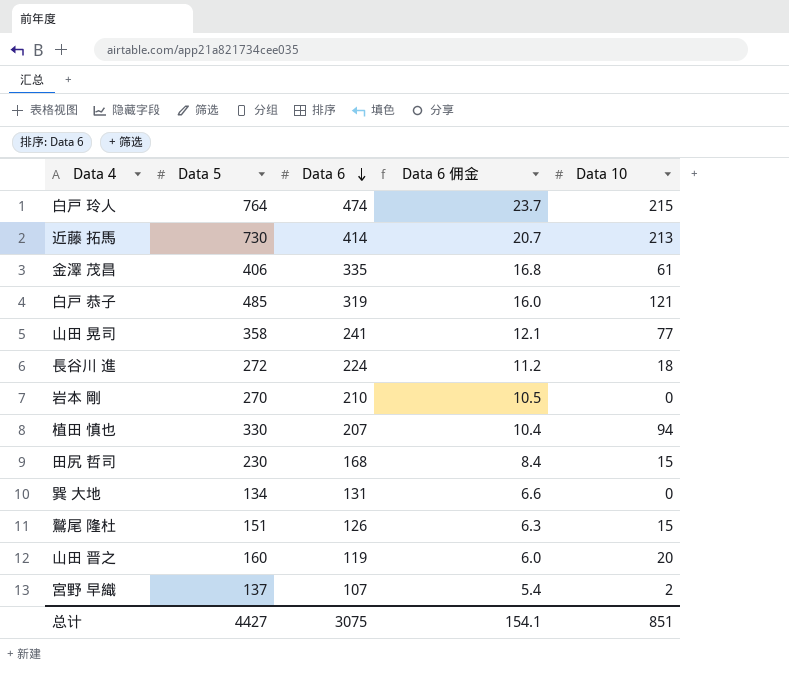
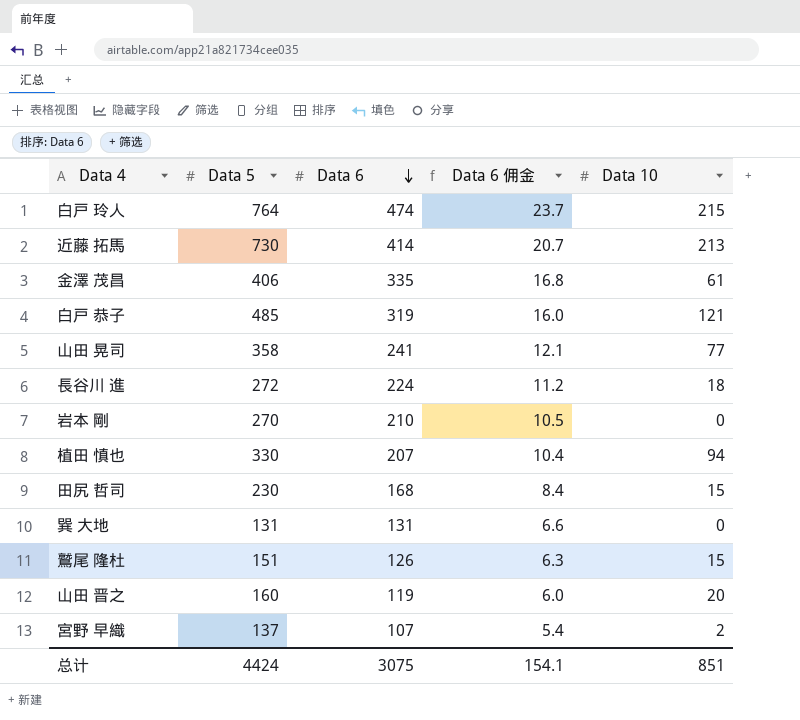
巽 大地 | Data 5: 134 -> 131
总计 | Data 5: 4427 -> 4424

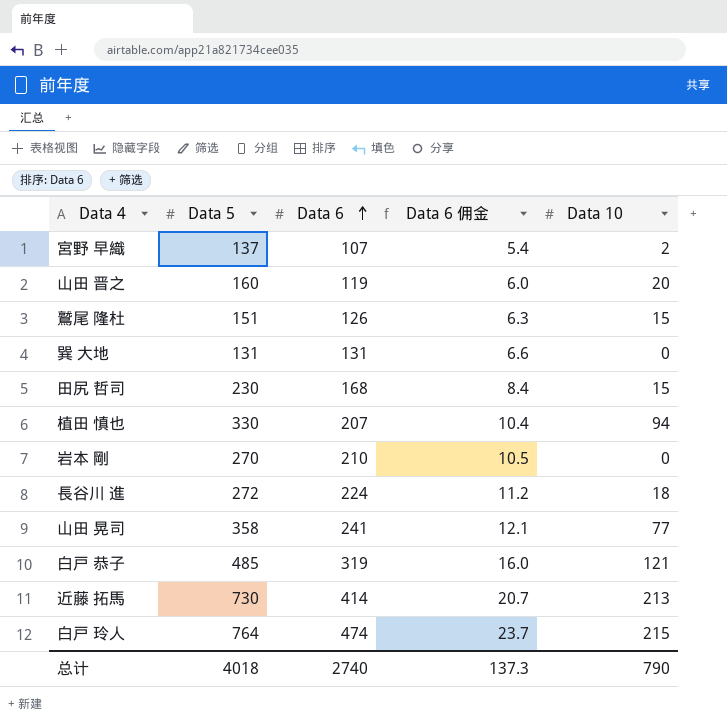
row order: Data 6 descending -> Data 6 ascending
row 金澤 茂昌: 406 | 335 | 16.8 | 61 -> none
总计 | Data 5: 4424 -> 4018
总计 | Data 6: 3075 -> 2740
总计 | Data 6 佣金: 154.1 -> 137.3
总计 | Data 10: 851 -> 790

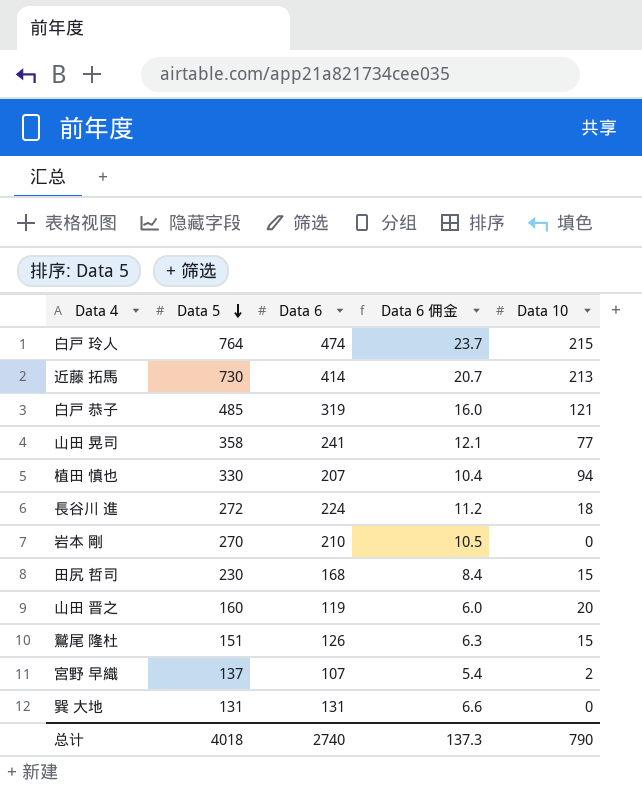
row order: Data 6 ascending -> Data 5 descending

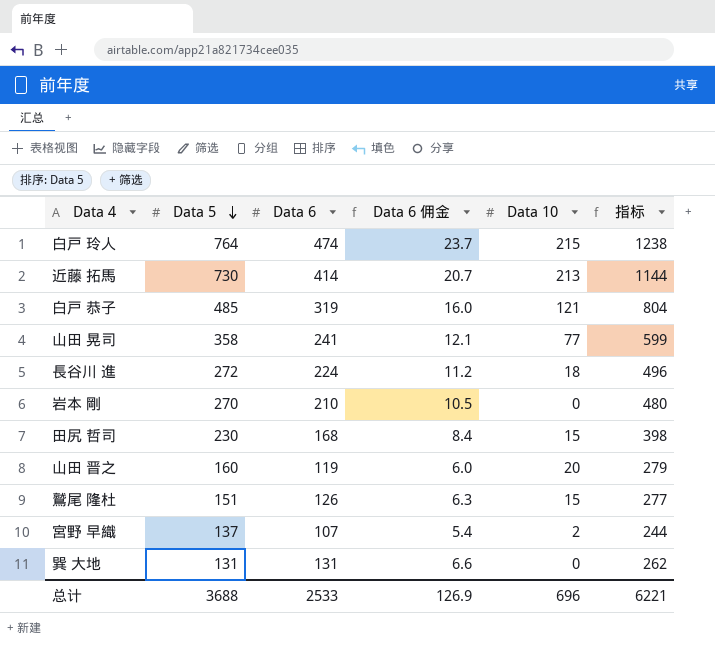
column 指标 | formula: none -> [Data 5] + [Data 6]
row 植田 慎也: 330 | 207 | 10.4 | 94 -> none
总计 | Data 5: 4018 -> 3688
总计 | Data 6: 2740 -> 2533
总计 | Data 6 佣金: 137.3 -> 126.9
总计 | Data 10: 790 -> 696

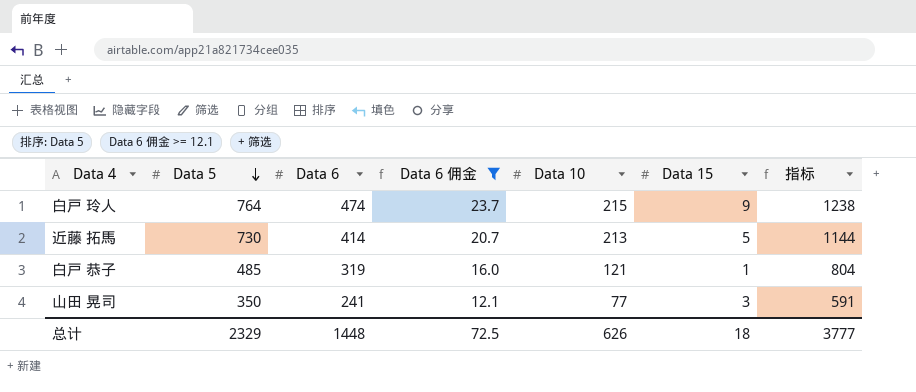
filter: none -> Data 6 佣金 >= 12.1
column Data 15 | position: none -> 6
山田 晃司 | Data 5: 358 -> 350
山田 晃司 | 指标: 599 -> 591
总计 | Data 5: 3688 -> 2329
总计 | Data 6: 2533 -> 1448
总计 | Data 6 佣金: 126.9 -> 72.5
总计 | Data 10: 696 -> 626
总计 | 指标: 6221 -> 3777

